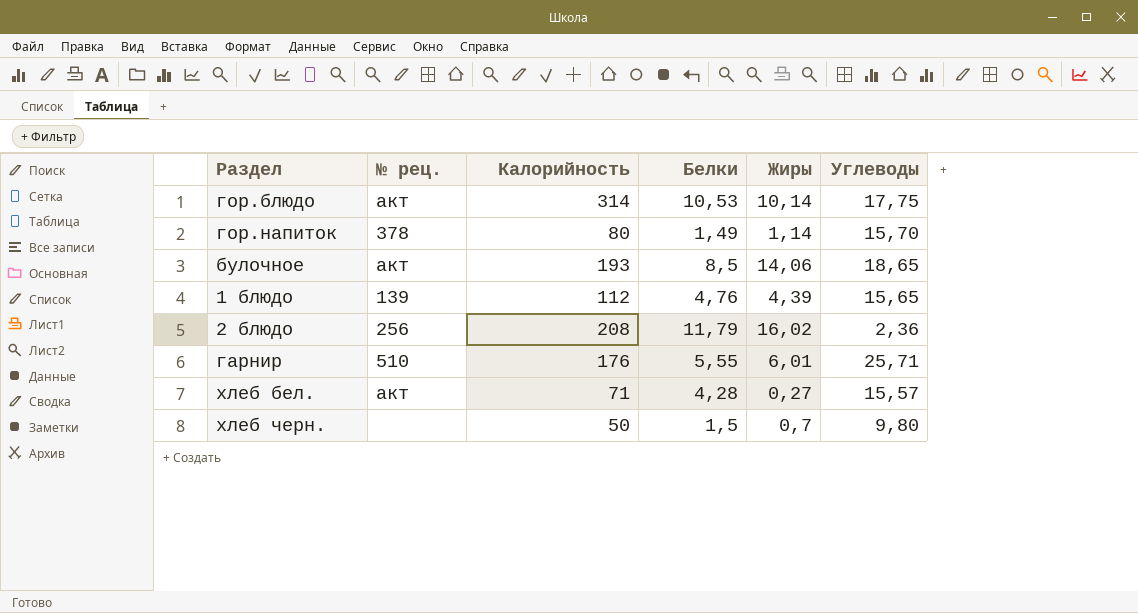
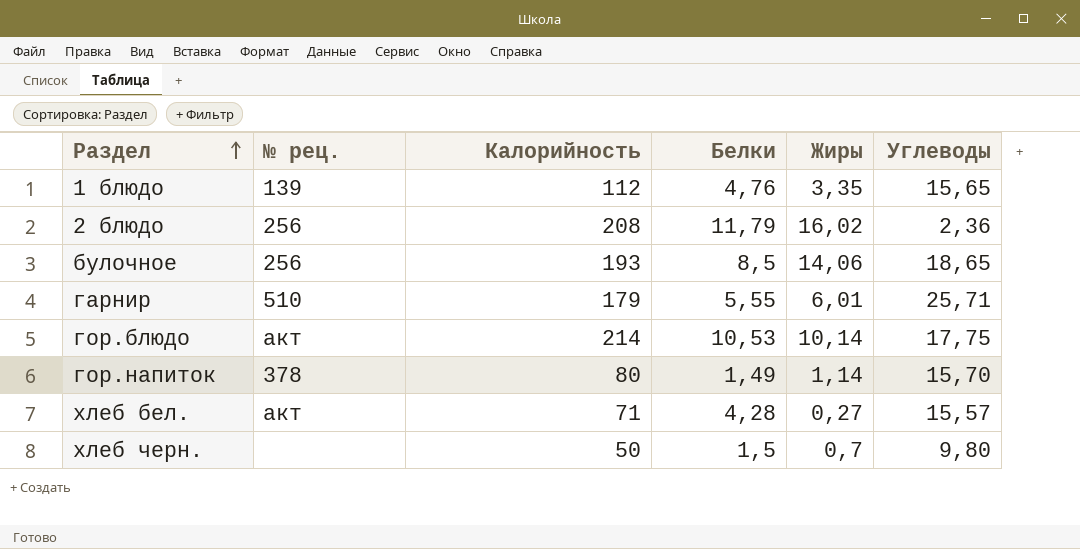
row order: none -> Раздел ascending
1 блюдо | Жиры: 4,39 -> 3,35
булочное | № рец.: акт -> 256
гарнир | Калорийность: 176 -> 179
гор.блюдо | Калорийность: 314 -> 214

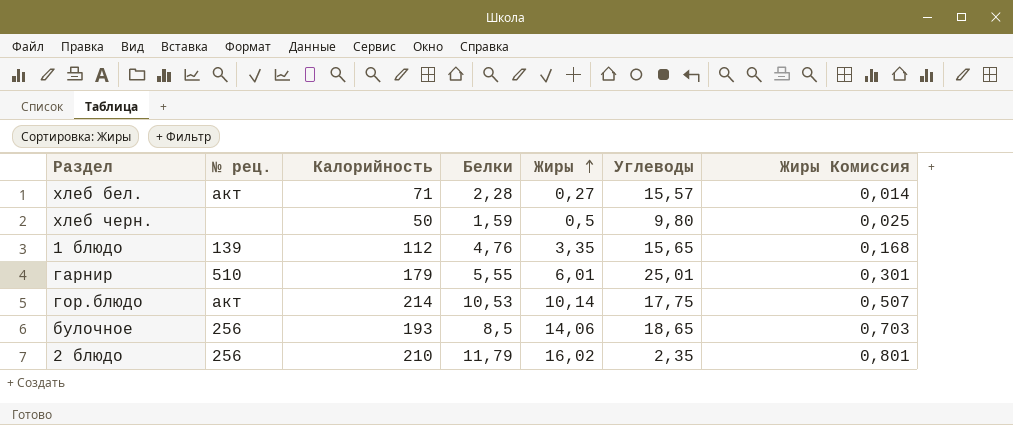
row order: Раздел ascending -> Жиры ascending
column Жиры Комиссия | formula: none -> [Жиры] * 0,05
row гор.напиток: 378 | 80 | 1,49 | 1,14 | 15,70 -> none
хлеб бел. | Белки: 4,28 -> 2,28
хлеб черн. | Белки: 1,5 -> 1,59
хлеб черн. | Жиры: 0,7 -> 0,5
гарнир | Углеводы: 25,71 -> 25,01
2 блюдо | Калорийность: 208 -> 210
2 блюдо | Углеводы: 2,36 -> 2,35

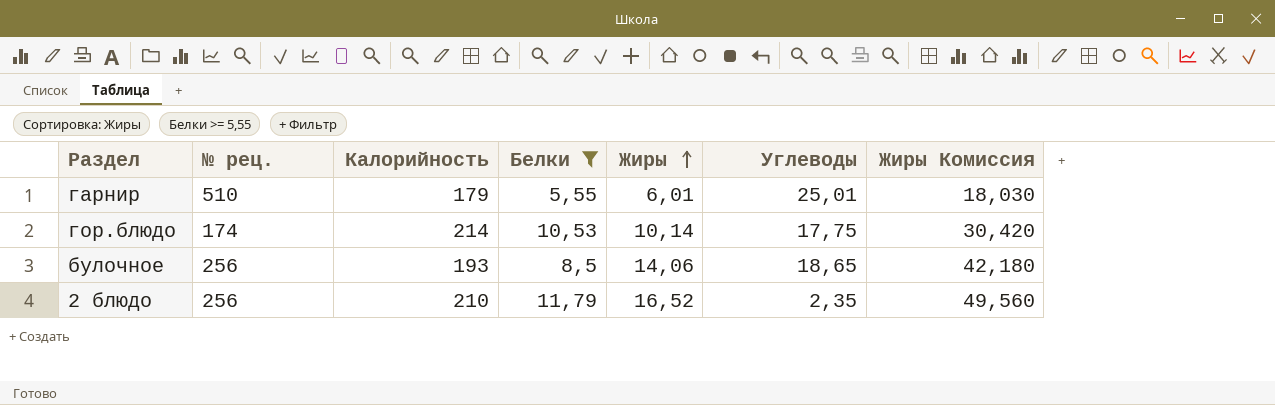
filter: none -> Белки >= 5,55
column Жиры Комиссия | formula: [Жиры] * 0,05 -> [Жиры] * 3
гор.блюдо | № рец.: акт -> 174
2 блюдо | Жиры: 16,02 -> 16,52

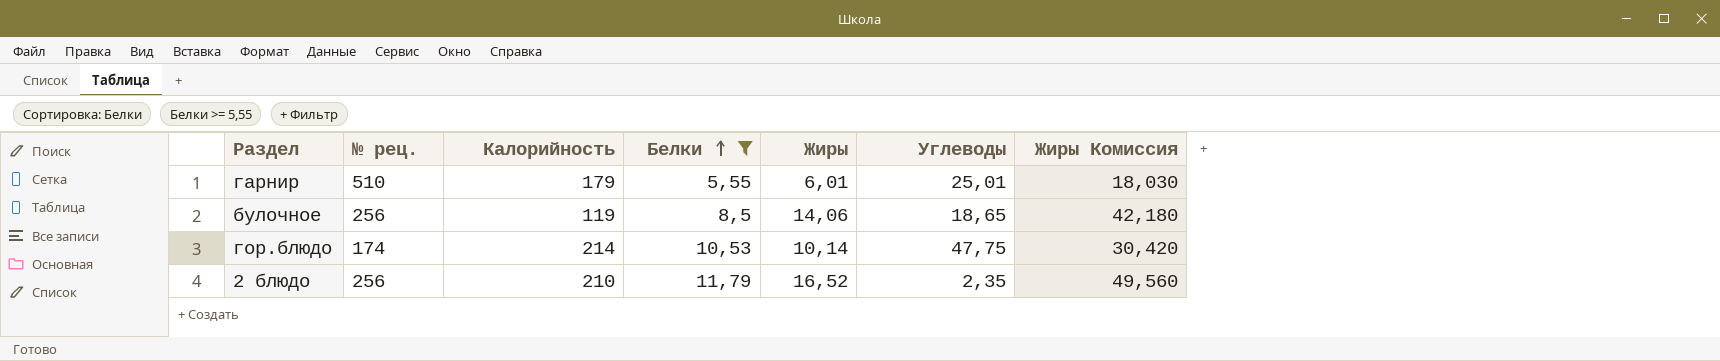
row order: Жиры ascending -> Белки ascending
булочное | Калорийность: 193 -> 119
гор.блюдо | Углеводы: 17,75 -> 47,75

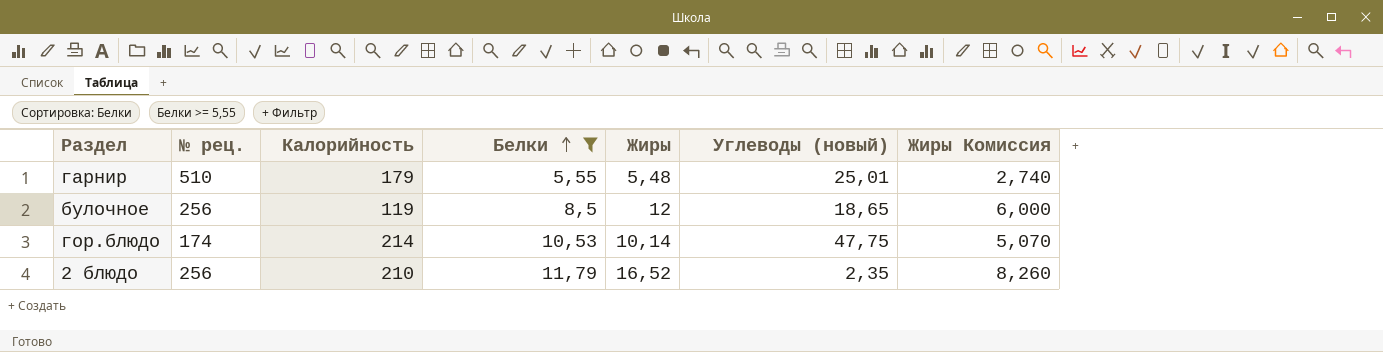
column name: Углеводы -> Углеводы (новый)
column Жиры Комиссия | formula: [Жиры] * 3 -> [Жиры] * 0,5
гарнир | Жиры: 6,01 -> 5,48
булочное | Жиры: 14,06 -> 12

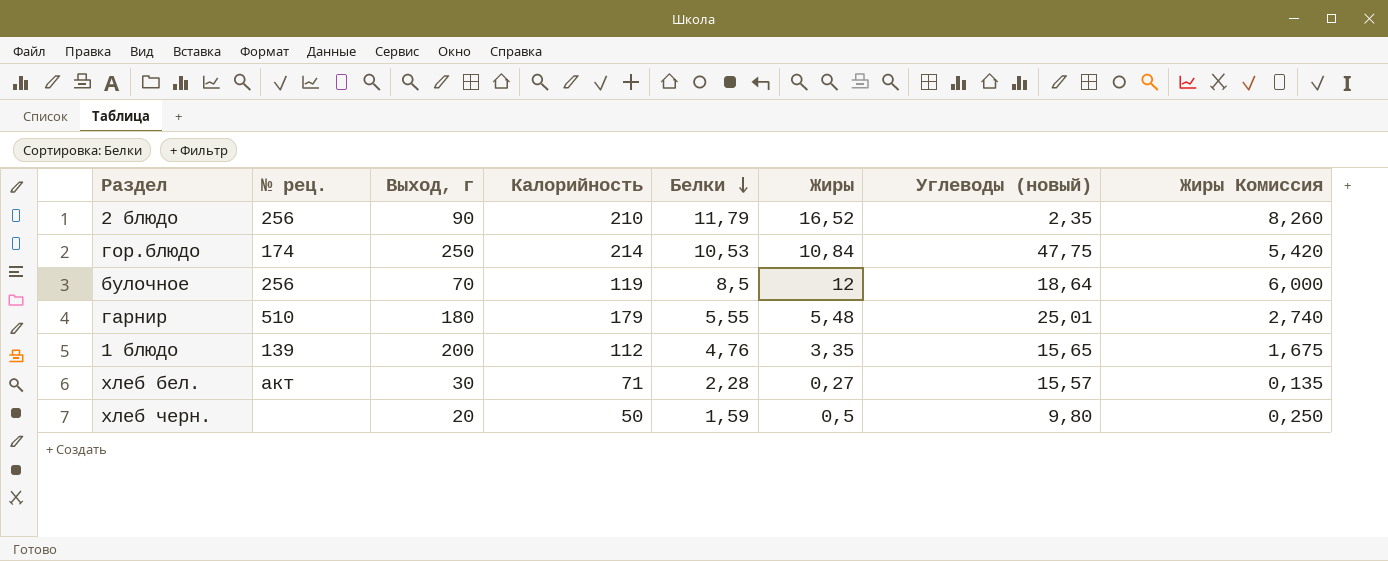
filter: Белки >= 5,55 -> none
row order: Белки ascending -> Белки descending
column Выход, г | position: none -> 3
гор.блюдо | Жиры: 10,14 -> 10,84
гор.блюдо | Жиры Комиссия: 5,070 -> 5,420
булочное | Углеводы (новый): 18,65 -> 18,64

